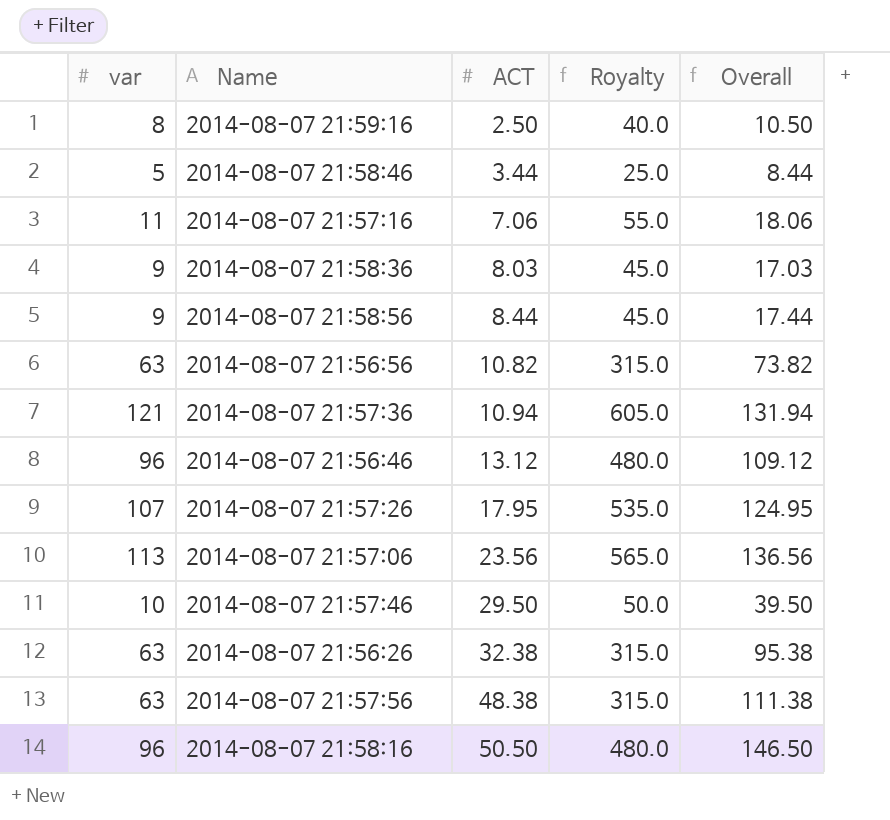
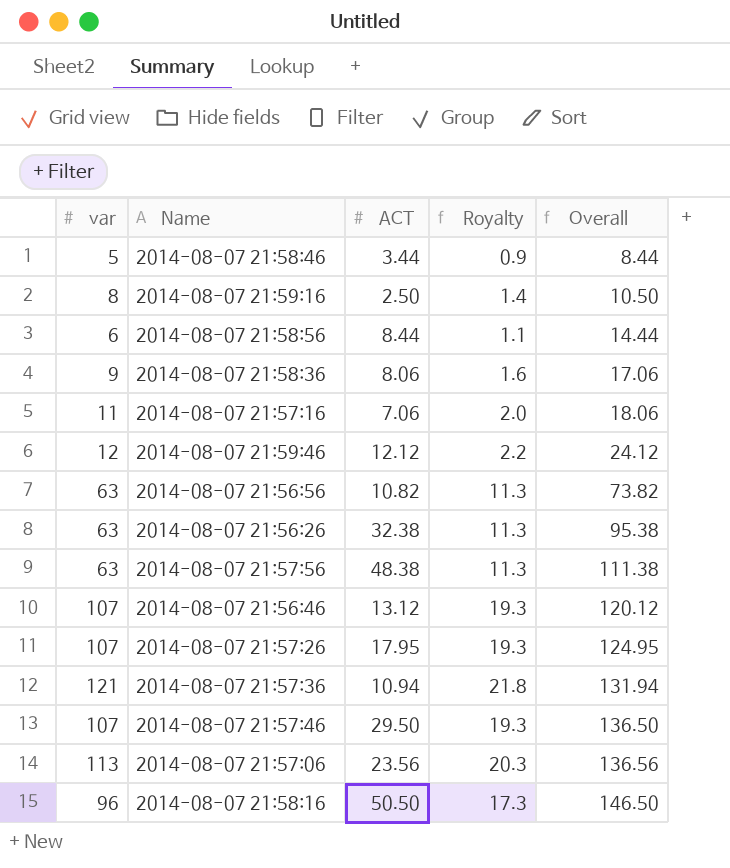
row order: ACT ascending -> Overall ascending
column Royalty | formula: [var] * 5 -> [var] * 0.18
2014-08-07 21:58:56 | var: 9 -> 6
2014-08-07 21:58:56 | Overall: 17.44 -> 14.44
2014-08-07 21:58:36 | ACT: 8.03 -> 8.06
2014-08-07 21:58:36 | Overall: 17.03 -> 17.06
row 2014-08-07 21:59:46: none -> 12 | 12.12 | 2.2 | 24.12
2014-08-07 21:56:46 | var: 96 -> 107
2014-08-07 21:56:46 | Overall: 109.12 -> 120.12
2014-08-07 21:57:46 | var: 10 -> 107
2014-08-07 21:57:46 | Overall: 39.50 -> 136.50

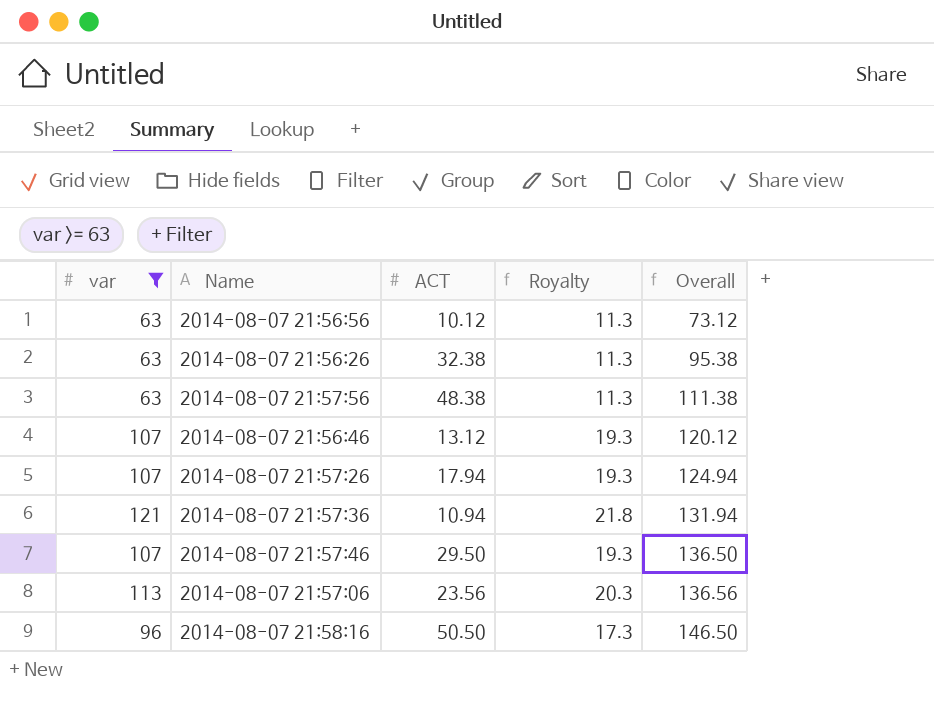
filter: none -> var >= 63
2014-08-07 21:56:56 | ACT: 10.82 -> 10.12
2014-08-07 21:56:56 | Overall: 73.82 -> 73.12
2014-08-07 21:57:26 | ACT: 17.95 -> 17.94
2014-08-07 21:57:26 | Overall: 124.95 -> 124.94

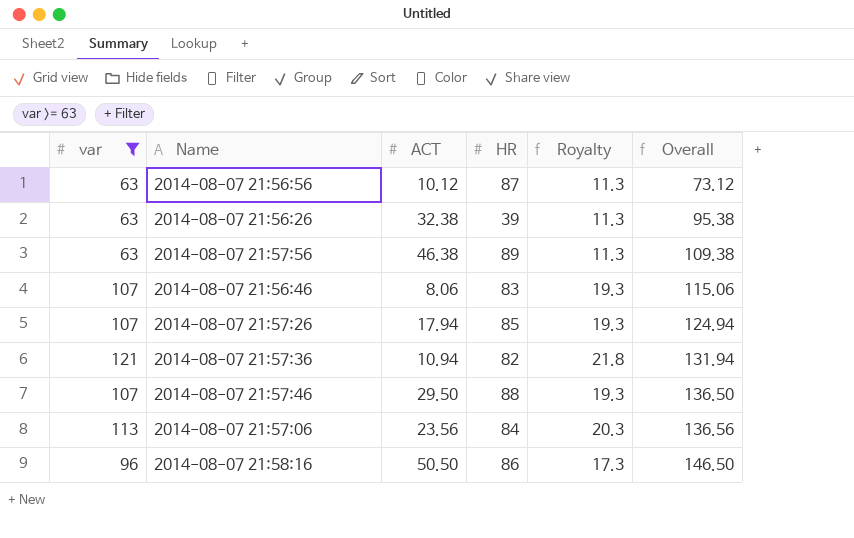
column HR | position: none -> 4
2014-08-07 21:57:56 | ACT: 48.38 -> 46.38
2014-08-07 21:57:56 | Overall: 111.38 -> 109.38
2014-08-07 21:56:46 | ACT: 13.12 -> 8.06
2014-08-07 21:56:46 | Overall: 120.12 -> 115.06

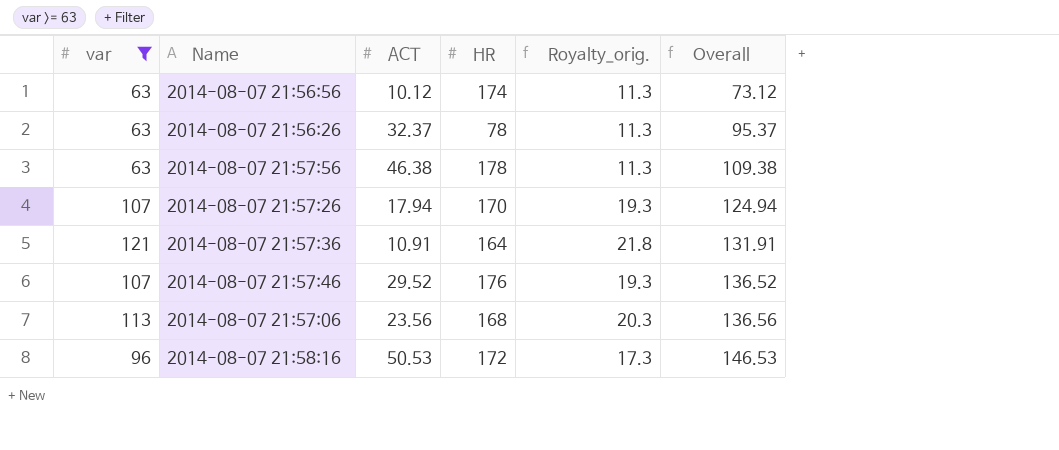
column name: Royalty -> Royalty_orig.
row 2014-08-07 21:56:46: 107 | 8.06 | 83 | 19.3 | 115.06 -> none
2014-08-07 21:56:56 | HR: 87 -> 174
2014-08-07 21:56:26 | ACT: 32.38 -> 32.37
2014-08-07 21:56:26 | HR: 39 -> 78
2014-08-07 21:56:26 | Overall: 95.38 -> 95.37
2014-08-07 21:57:56 | HR: 89 -> 178
2014-08-07 21:57:26 | HR: 85 -> 170
2014-08-07 21:57:36 | ACT: 10.94 -> 10.91
2014-08-07 21:57:36 | HR: 82 -> 164
2014-08-07 21:57:36 | Overall: 131.94 -> 131.91
2014-08-07 21:57:46 | ACT: 29.50 -> 29.52
2014-08-07 21:57:46 | HR: 88 -> 176
2014-08-07 21:57:46 | Overall: 136.50 -> 136.52
2014-08-07 21:57:06 | HR: 84 -> 168
2014-08-07 21:58:16 | ACT: 50.50 -> 50.53
2014-08-07 21:58:16 | HR: 86 -> 172
2014-08-07 21:58:16 | Overall: 146.50 -> 146.53

